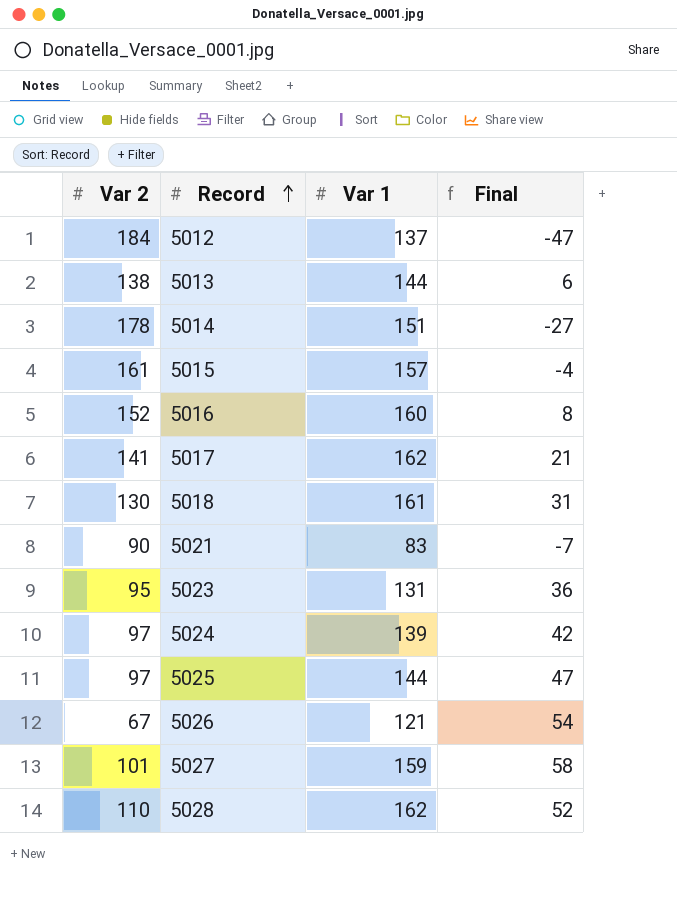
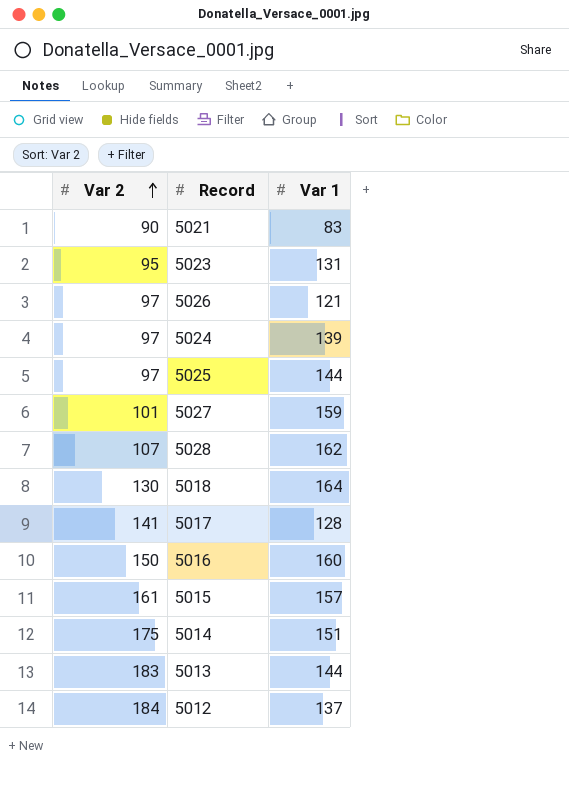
row order: Record ascending -> Var 2 ascending
column Final | formula: [Var 1] - [Var 2] -> none
5026 | Var 2: 67 -> 97
5028 | Var 2: 110 -> 107
5018 | Var 1: 161 -> 164
5017 | Var 1: 162 -> 128
5016 | Var 2: 152 -> 150
5014 | Var 2: 178 -> 175
5013 | Var 2: 138 -> 183

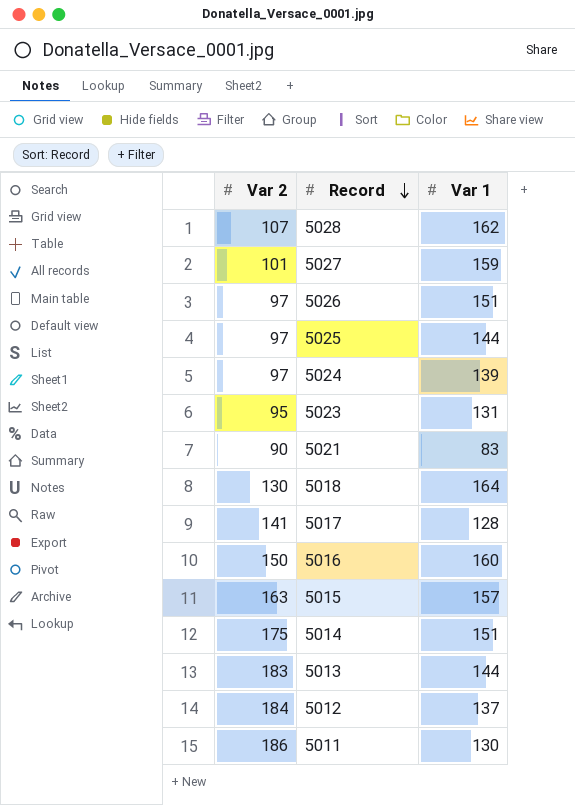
row order: Var 2 ascending -> Record descending
5026 | Var 1: 121 -> 151
5015 | Var 2: 161 -> 163
row 5011: none -> 186 | 130

